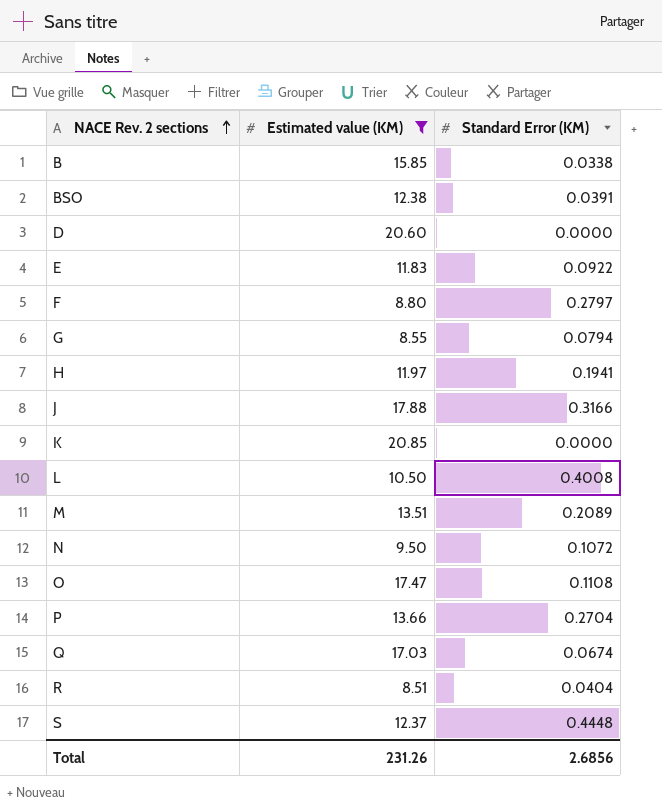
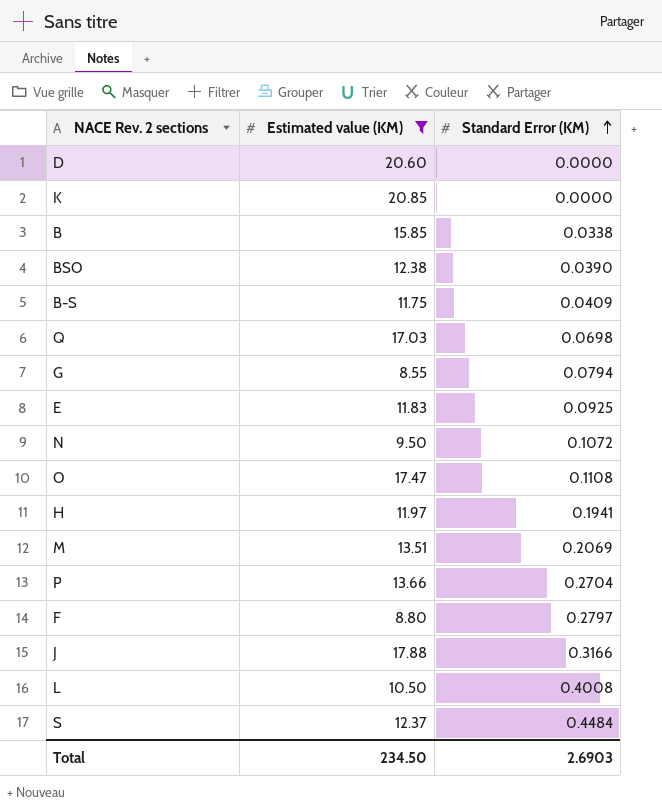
row order: NACE Rev. 2 sections ascending -> Standard Error (KM) ascending
row R: 8.51 | 0.0404 -> none
BSO | Standard Error (KM): 0.0391 -> 0.0390
row B-S: none -> 11.75 | 0.0409
Q | Standard Error (KM): 0.0674 -> 0.0698
E | Standard Error (KM): 0.0922 -> 0.0925
M | Standard Error (KM): 0.2089 -> 0.2069
S | Standard Error (KM): 0.4448 -> 0.4484
Total | Estimated value (KM): 231.26 -> 234.50
Total | Standard Error (KM): 2.6856 -> 2.6903

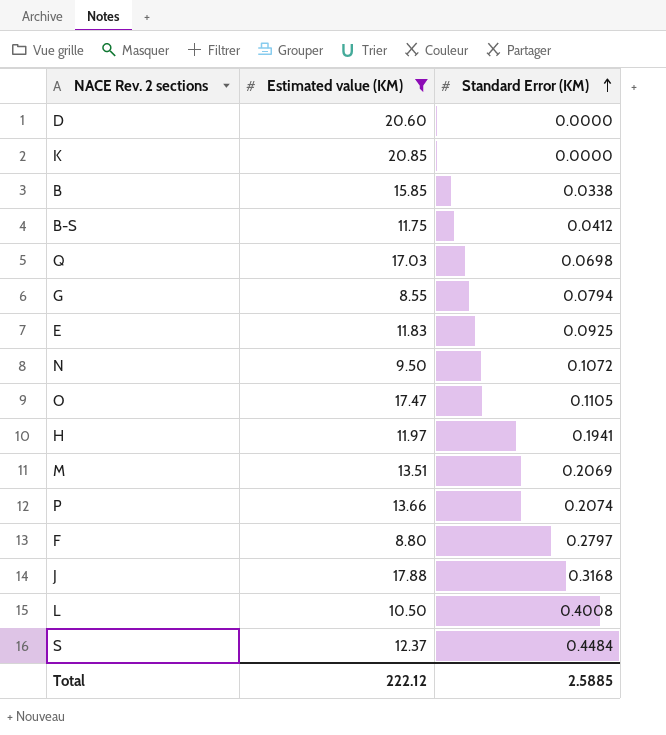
row BSO: 12.38 | 0.0390 -> none
B-S | Standard Error (KM): 0.0409 -> 0.0412
O | Standard Error (KM): 0.1108 -> 0.1105
P | Standard Error (KM): 0.2704 -> 0.2074
J | Standard Error (KM): 0.3166 -> 0.3168
Total | Estimated value (KM): 234.50 -> 222.12
Total | Standard Error (KM): 2.6903 -> 2.5885

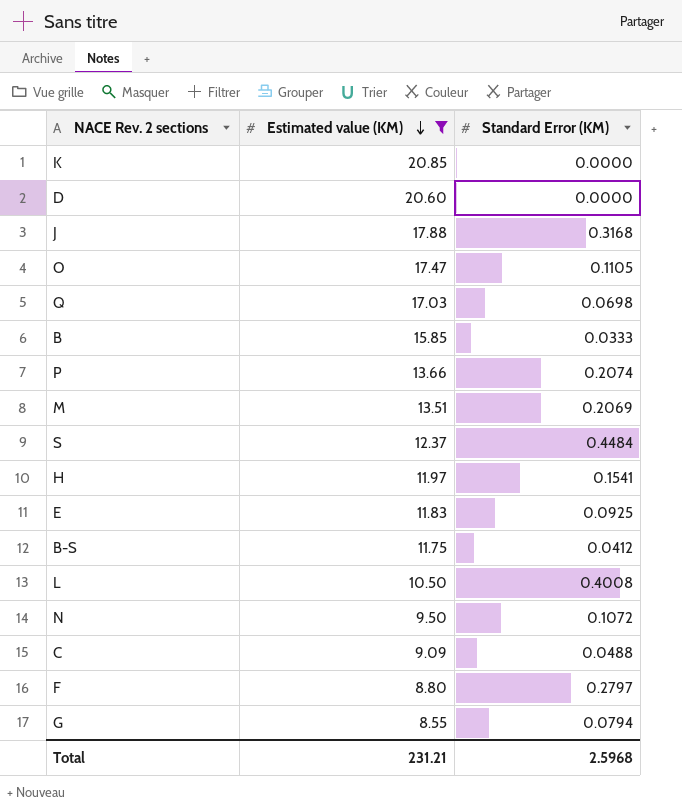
row order: Standard Error (KM) ascending -> Estimated value (KM) descending
B | Standard Error (KM): 0.0338 -> 0.0333
H | Standard Error (KM): 0.1941 -> 0.1541
row C: none -> 9.09 | 0.0488
Total | Estimated value (KM): 222.12 -> 231.21
Total | Standard Error (KM): 2.5885 -> 2.5968

